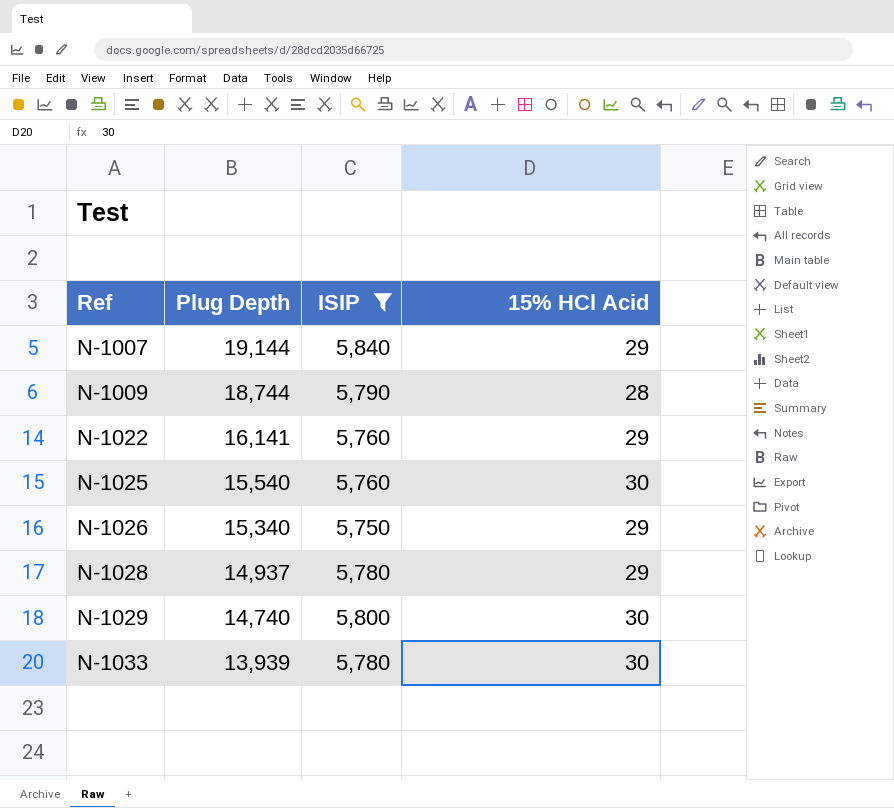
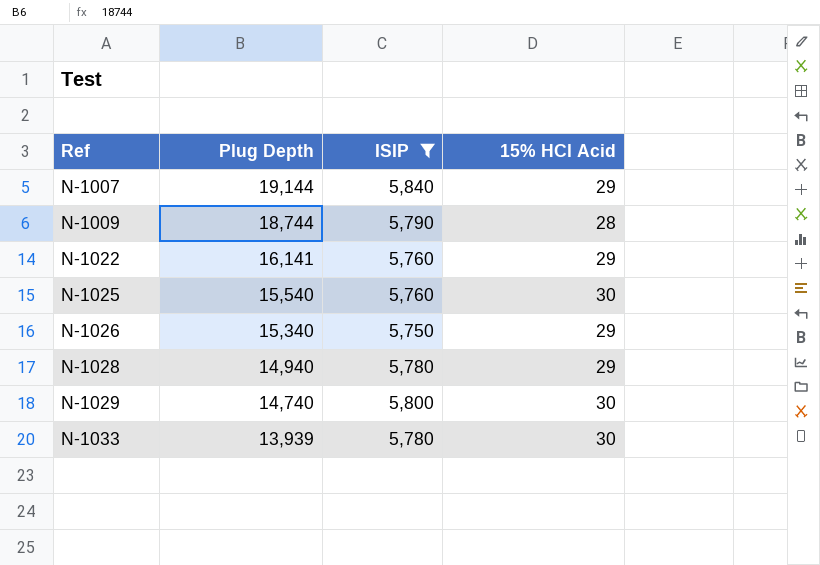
N-1028 | Plug Depth: 14,937 -> 14,940

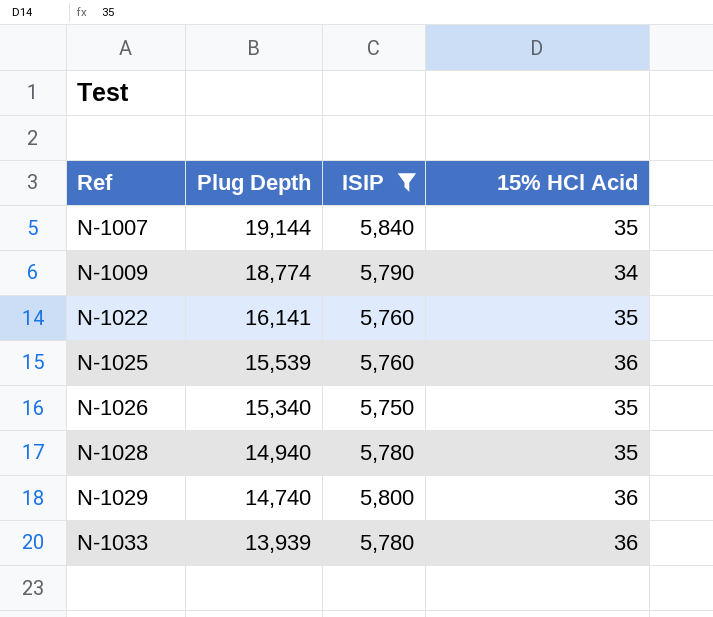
N-1007 | 15% HCl Acid: 29 -> 35
N-1009 | Plug Depth: 18,744 -> 18,774
N-1009 | 15% HCl Acid: 28 -> 34
N-1022 | 15% HCl Acid: 29 -> 35
N-1025 | Plug Depth: 15,540 -> 15,539
N-1025 | 15% HCl Acid: 30 -> 36
N-1026 | 15% HCl Acid: 29 -> 35
N-1028 | 15% HCl Acid: 29 -> 35
N-1029 | 15% HCl Acid: 30 -> 36
N-1033 | 15% HCl Acid: 30 -> 36

